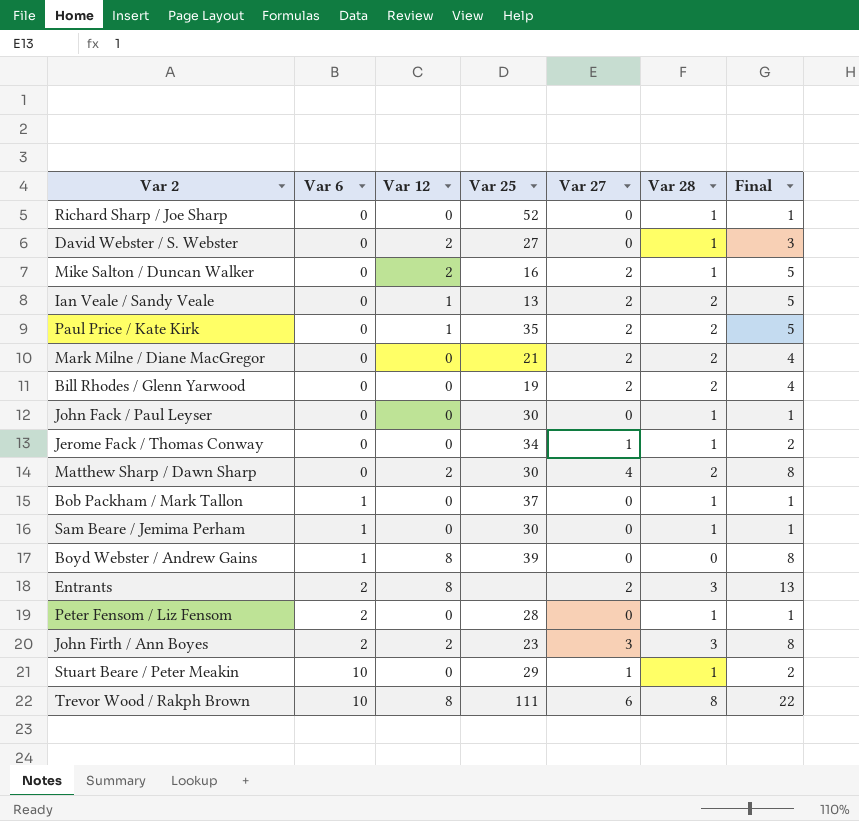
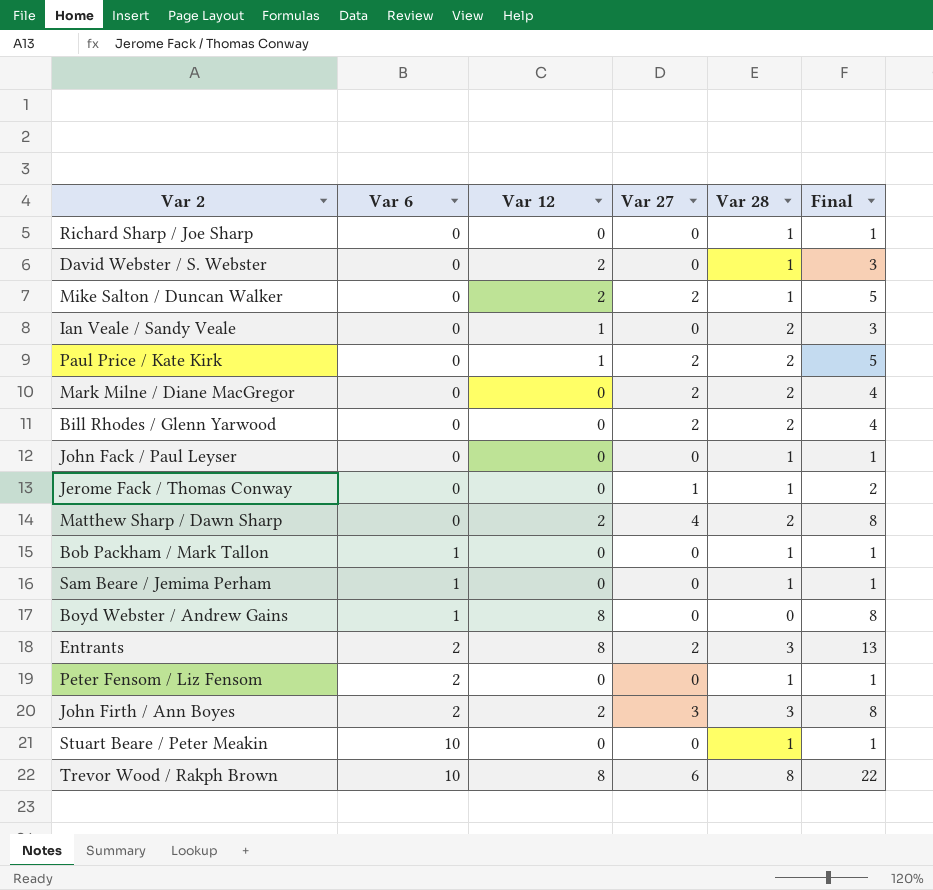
column Var 25 | position: 4 -> none
Ian Veale / Sandy Veale | Var 27: 2 -> 0
Ian Veale / Sandy Veale | Final: 5 -> 3
Stuart Beare / Peter Meakin | Var 27: 1 -> 0
Stuart Beare / Peter Meakin | Final: 2 -> 1

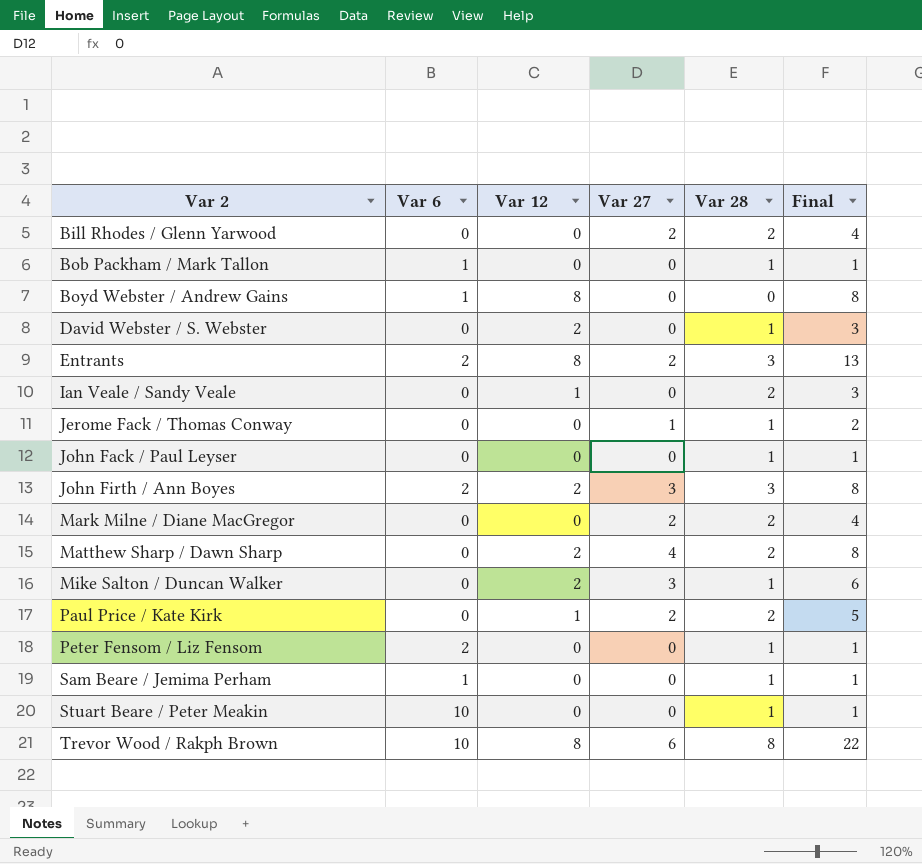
row order: Var 6 ascending -> Var 2 ascending
row Richard Sharp / Joe Sharp: 0 | 0 | 0 | 1 | 1 -> none
Mike Salton / Duncan Walker | Var 27: 2 -> 3
Mike Salton / Duncan Walker | Final: 5 -> 6

